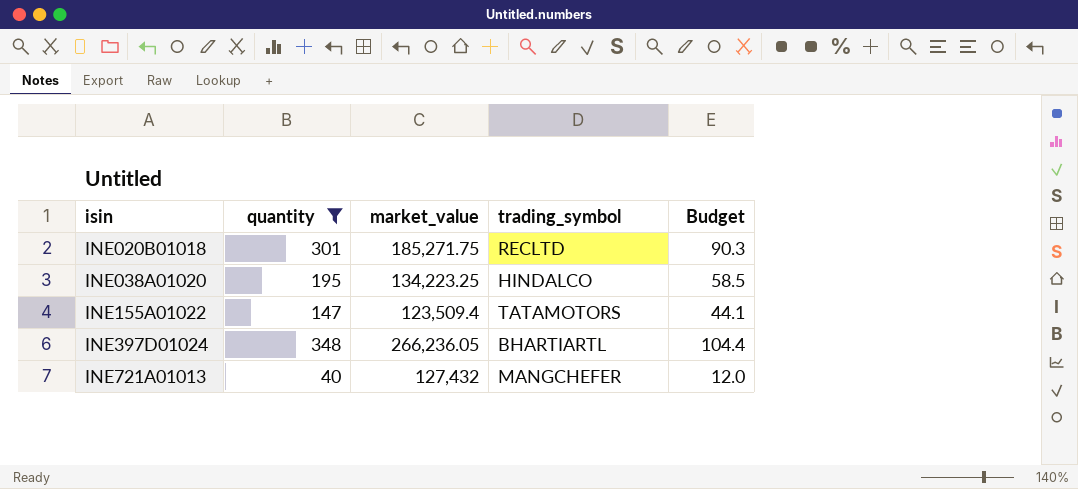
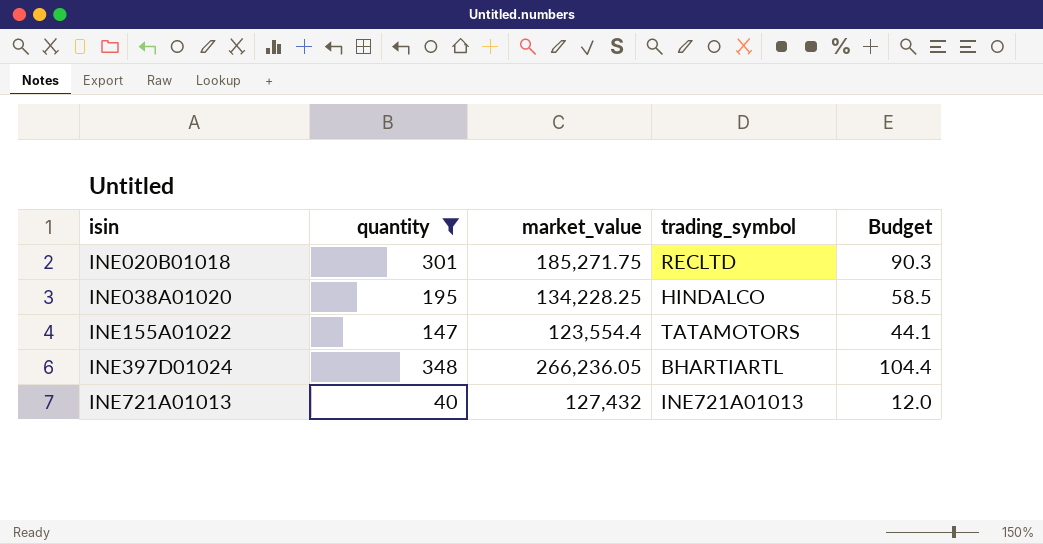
INE038A01020 | market_value: 134,223.25 -> 134,228.25
INE155A01022 | market_value: 123,509.4 -> 123,554.4
INE721A01013 | trading_symbol: MANGCHEFER -> INE721A01013

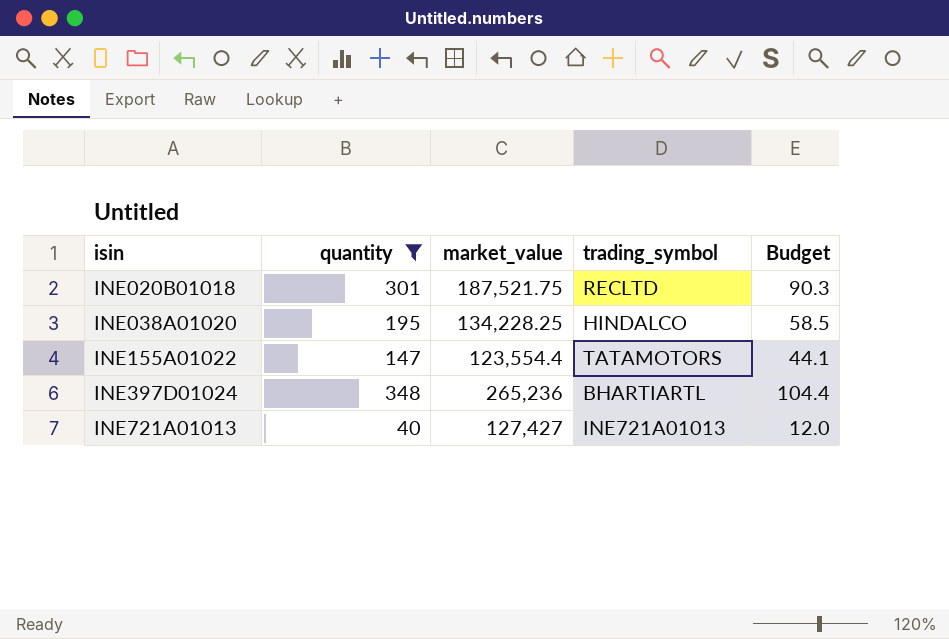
INE020B01018 | market_value: 185,271.75 -> 187,521.75
INE397D01024 | market_value: 266,236.05 -> 265,236
INE721A01013 | market_value: 127,432 -> 127,427

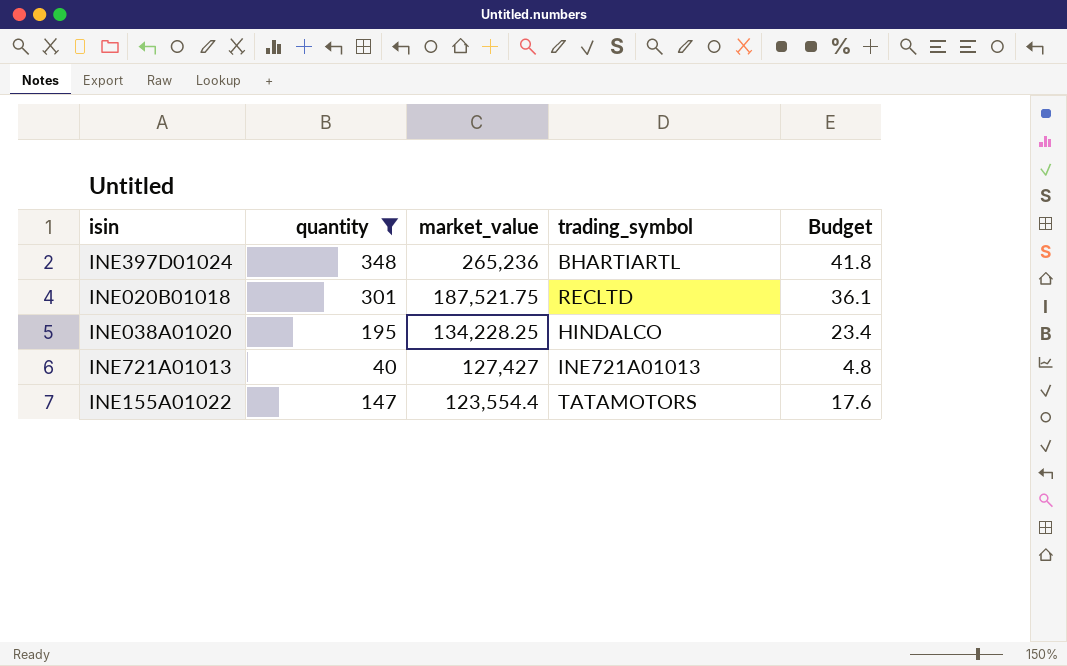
row order: isin ascending -> market_value descending
column Budget | formula: [quantity] * 0.3 -> [quantity] * 0.12

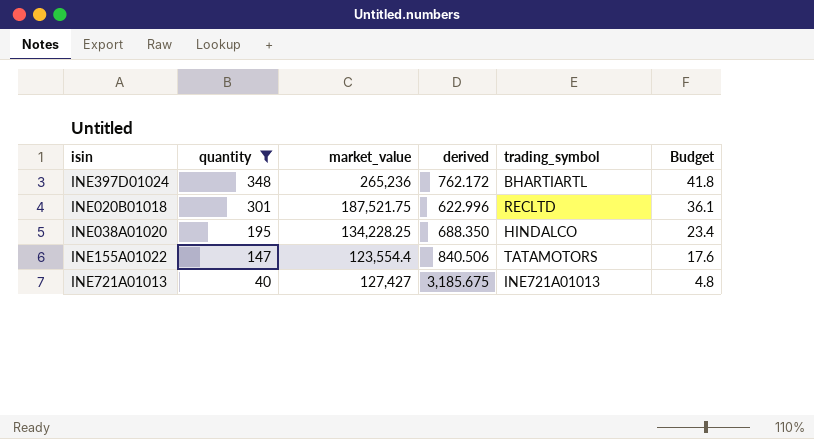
row order: market_value descending -> quantity descending
column derived | formula: none -> [market_value] / [quantity]

